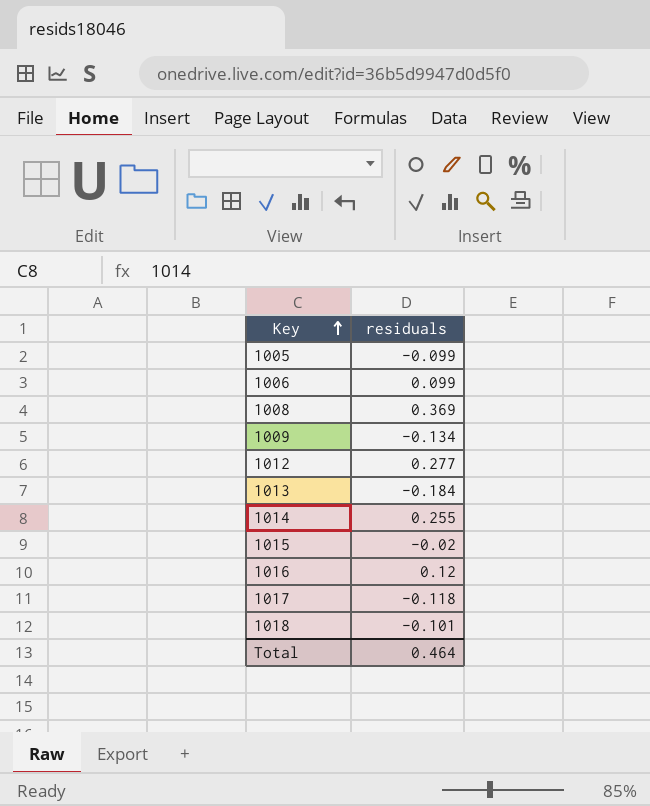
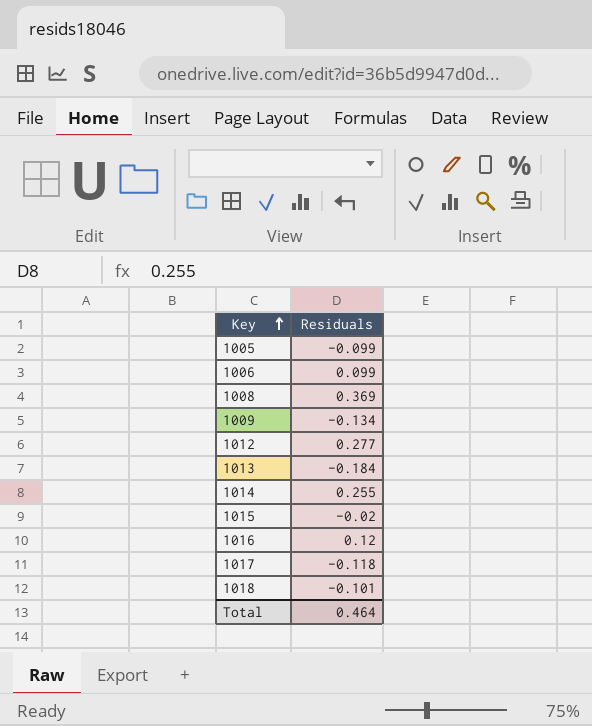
column name: residuals -> Residuals

